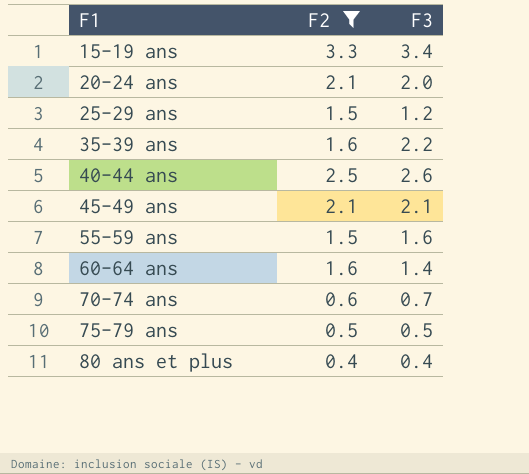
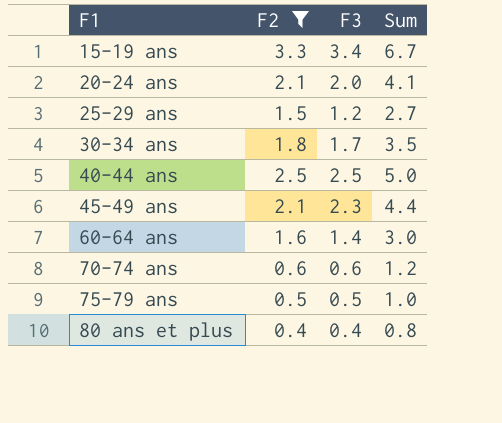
column Sum | formula: none -> [F2] + [F3]
row 35-39 ans: 1.6 | 2.2 -> none
row 55-59 ans: 1.5 | 1.6 -> none
row 30-34 ans: none -> 1.8 | 1.7 | 3.5
40-44 ans | F3: 2.6 -> 2.5
45-49 ans | F3: 2.1 -> 2.3
70-74 ans | F3: 0.7 -> 0.6

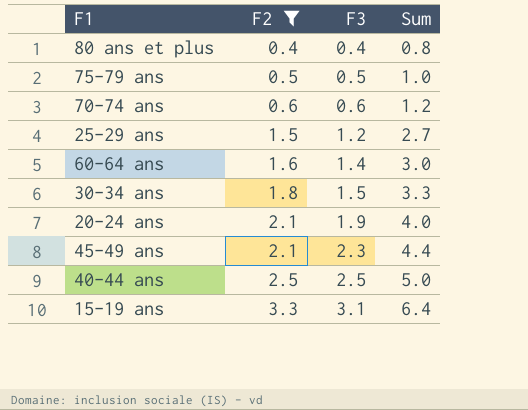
row order: F1 ascending -> F2 ascending
30-34 ans | F3: 1.7 -> 1.5
30-34 ans | Sum: 3.5 -> 3.3
20-24 ans | F3: 2.0 -> 1.9
20-24 ans | Sum: 4.1 -> 4.0
15-19 ans | F3: 3.4 -> 3.1
15-19 ans | Sum: 6.7 -> 6.4

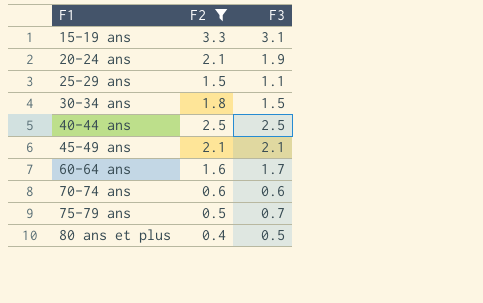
row order: F2 ascending -> F1 ascending
column Sum | formula: [F2] + [F3] -> none
25-29 ans | F3: 1.2 -> 1.1
45-49 ans | F3: 2.3 -> 2.1
60-64 ans | F3: 1.4 -> 1.7
75-79 ans | F3: 0.5 -> 0.7
80 ans et plus | F3: 0.4 -> 0.5

